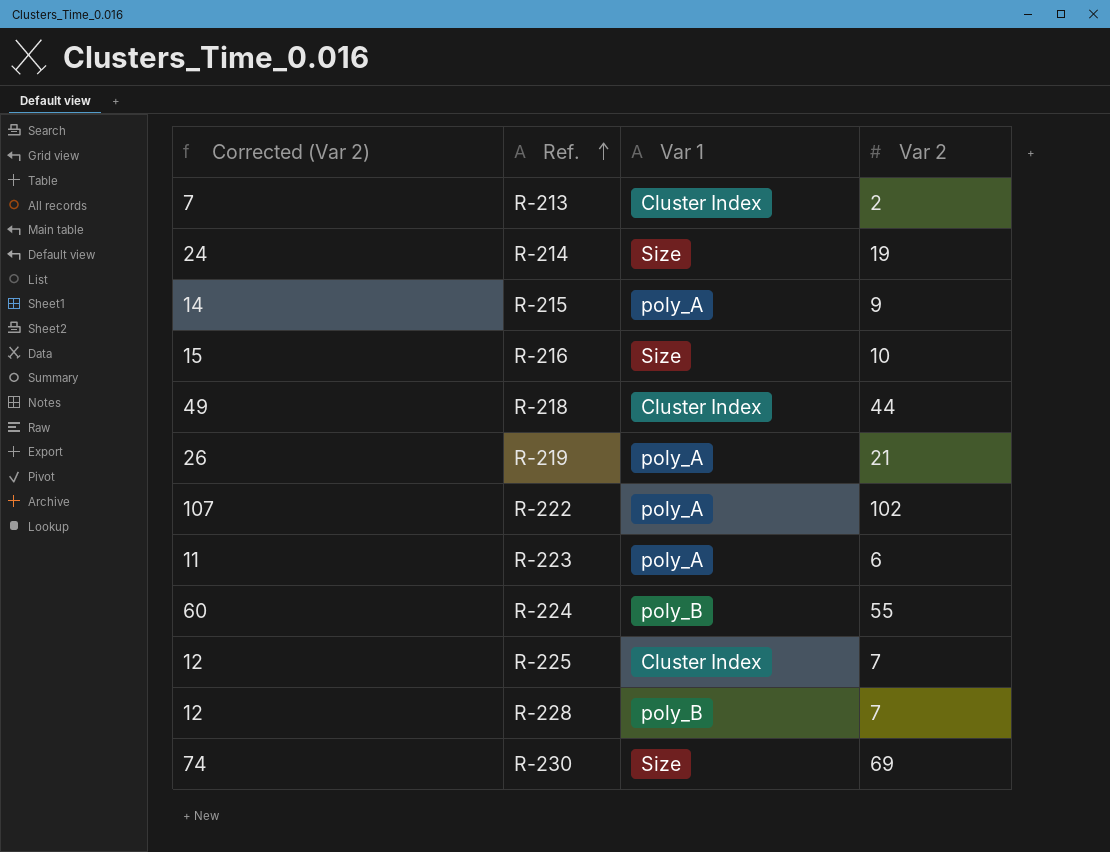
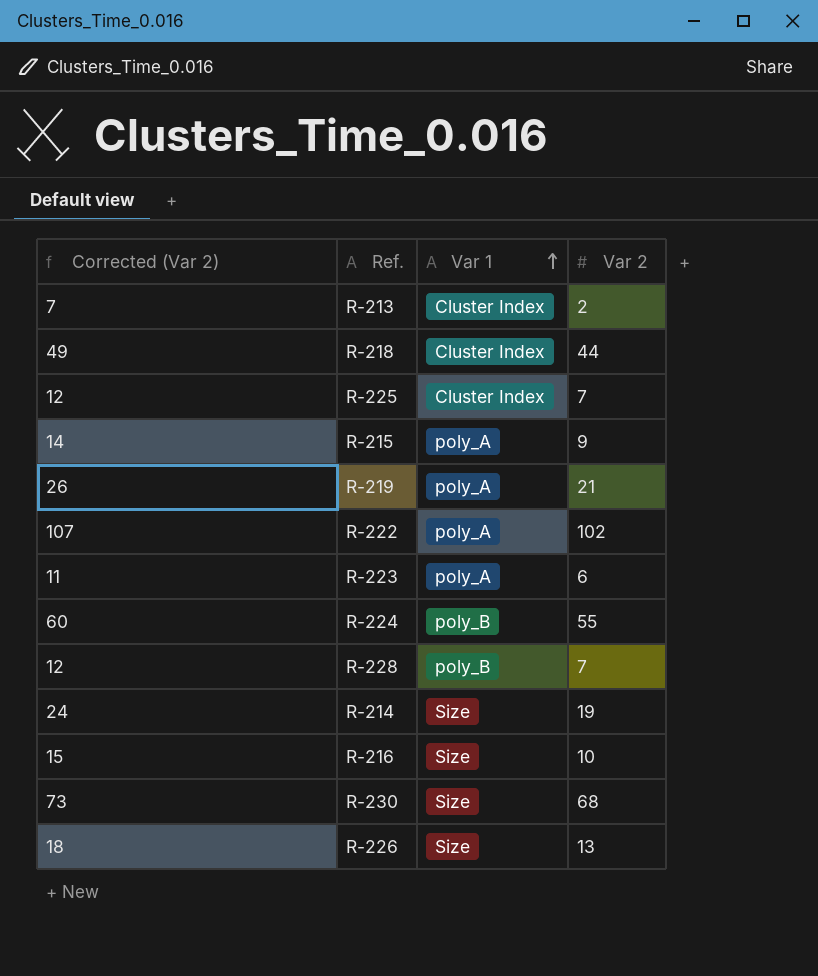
row order: Ref. ascending -> Var 1 ascending
R-230 | Corrected (Var 2): 74 -> 73
R-230 | Var 2: 69 -> 68
row R-226: none -> 18 | Size | 13

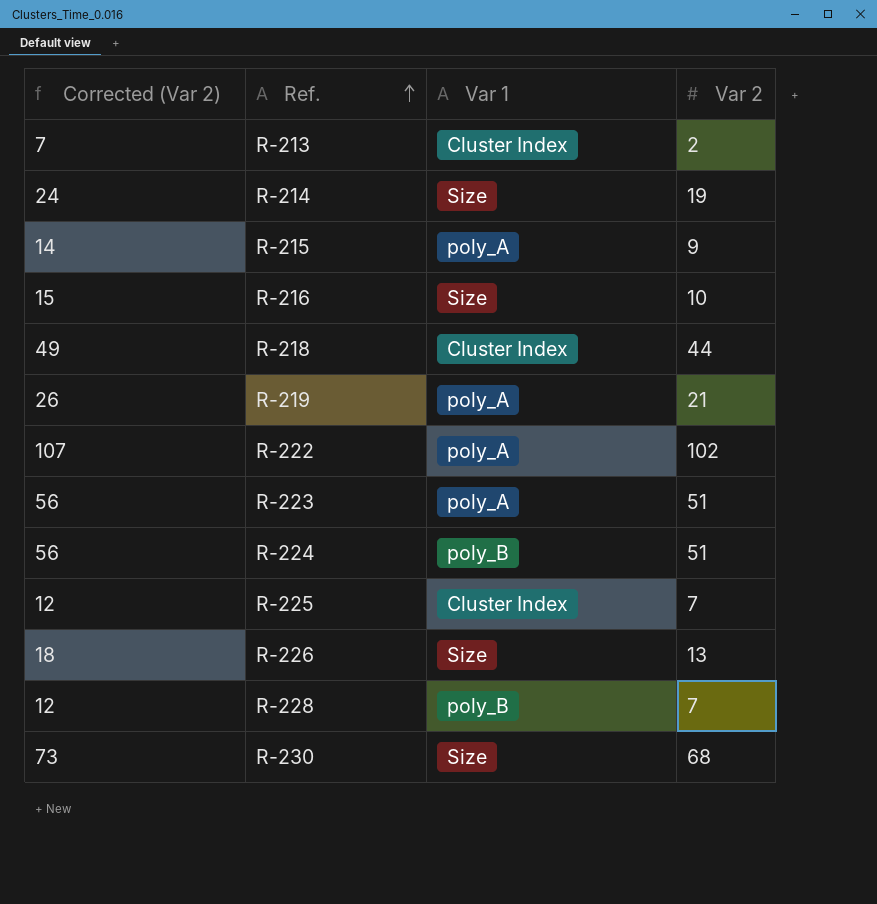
row order: Var 1 ascending -> Ref. ascending
R-223 | Corrected (Var 2): 11 -> 56
R-223 | Var 2: 6 -> 51
R-224 | Corrected (Var 2): 60 -> 56
R-224 | Var 2: 55 -> 51

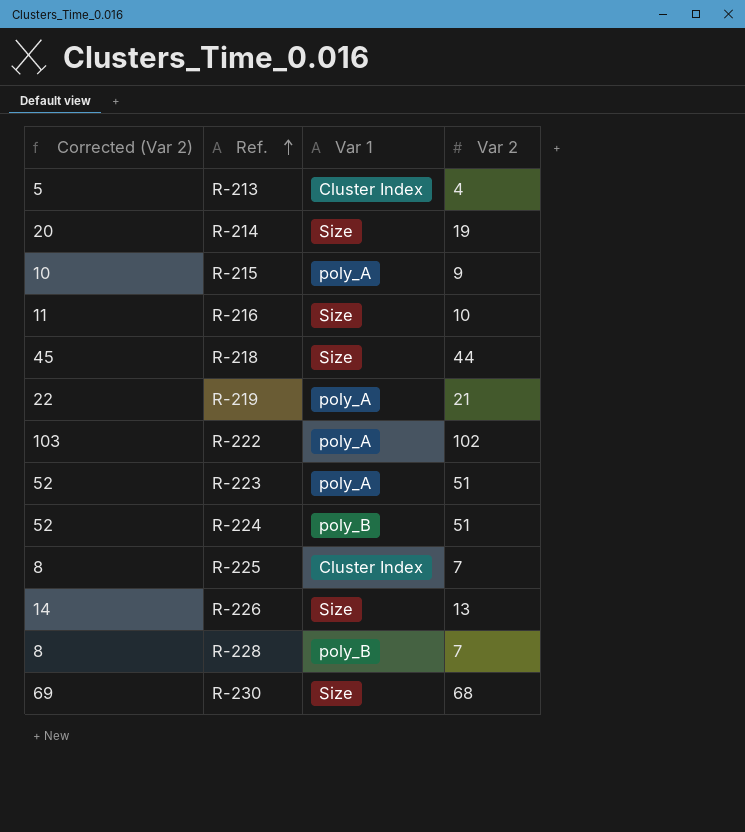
column Corrected (Var 2) | formula: [Var 2] + 5 -> [Var 2] + 1
R-213 | Var 2: 2 -> 4
R-218 | Var 1: Cluster Index -> Size

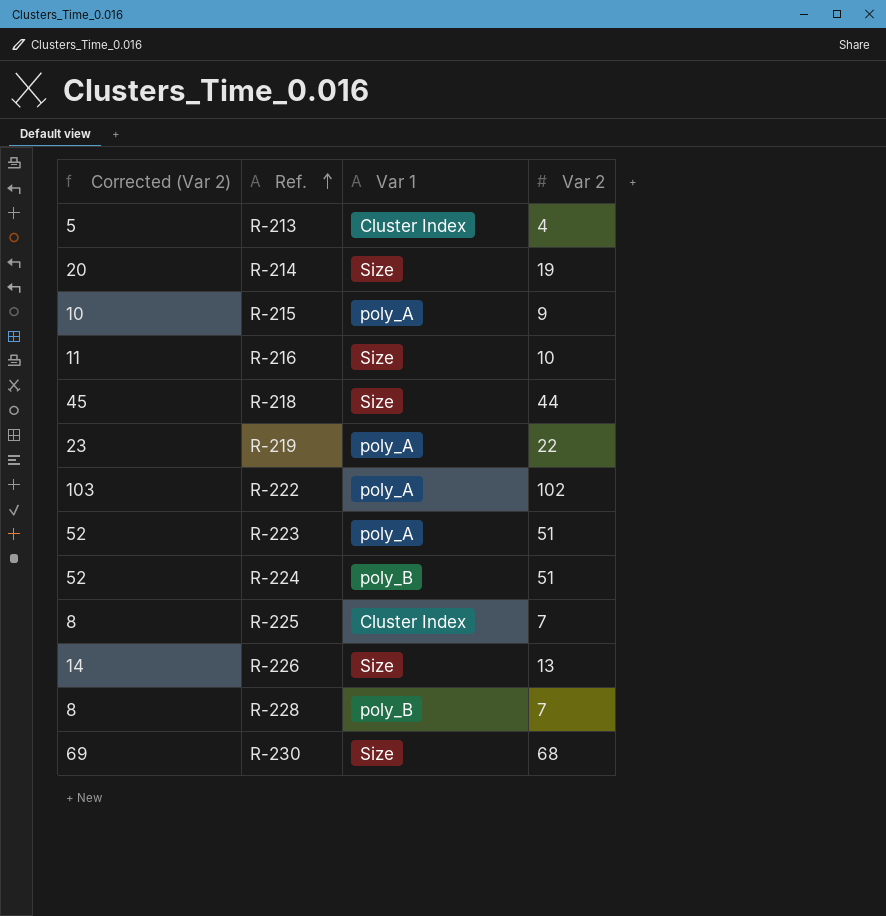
R-219 | Corrected (Var 2): 22 -> 23
R-219 | Var 2: 21 -> 22

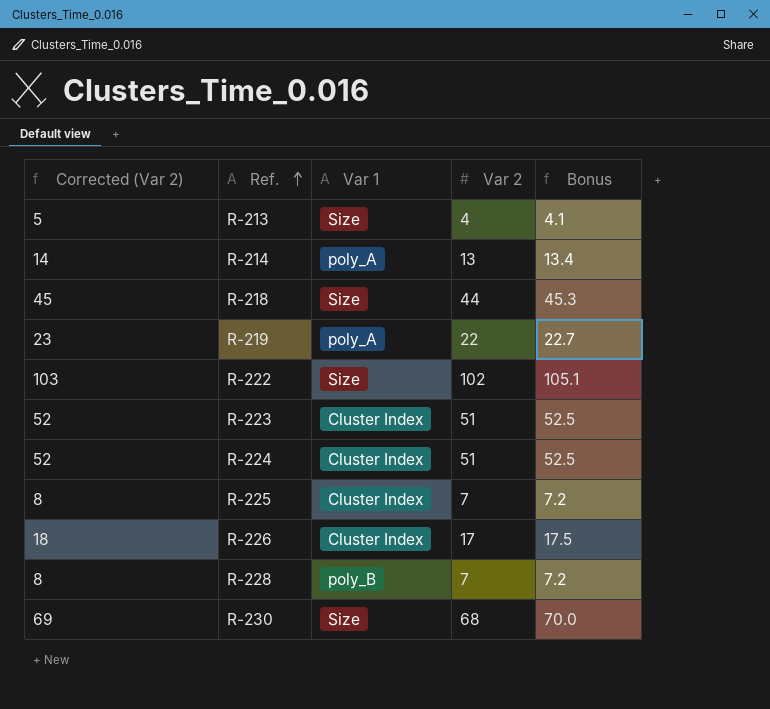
column Bonus | formula: none -> [Var 2] * 1.03
row R-215: 10 | poly_A | 9 -> none
row R-216: 11 | Size | 10 -> none
R-213 | Var 1: Cluster Index -> Size
R-214 | Corrected (Var 2): 20 -> 14
R-214 | Var 1: Size -> poly_A
R-214 | Var 2: 19 -> 13
R-222 | Var 1: poly_A -> Size
R-223 | Var 1: poly_A -> Cluster Index
R-224 | Var 1: poly_B -> Cluster Index
R-226 | Corrected (Var 2): 14 -> 18
R-226 | Var 1: Size -> Cluster Index
R-226 | Var 2: 13 -> 17

